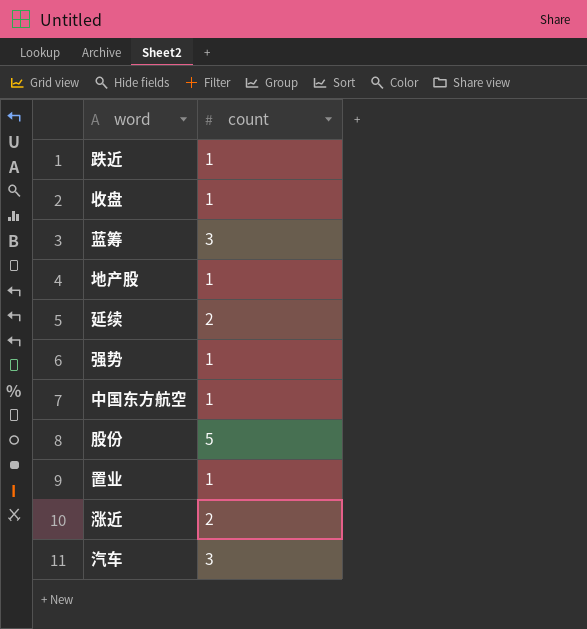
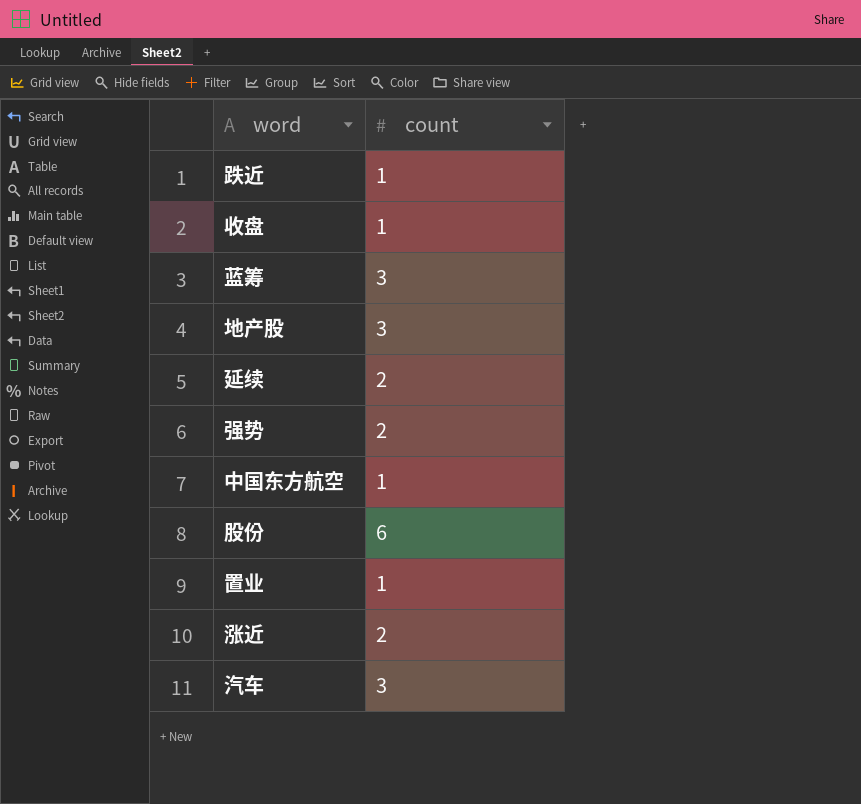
地产股 | count: 1 -> 3
强势 | count: 1 -> 2
股份 | count: 5 -> 6

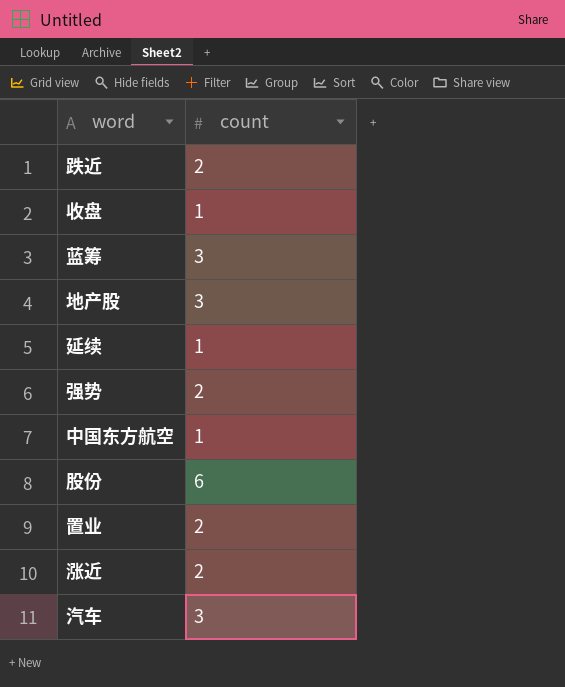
跌近 | count: 1 -> 2
延续 | count: 2 -> 1
置业 | count: 1 -> 2

